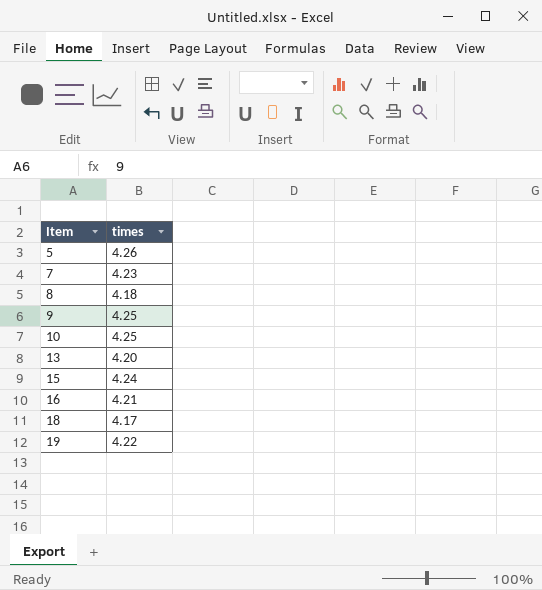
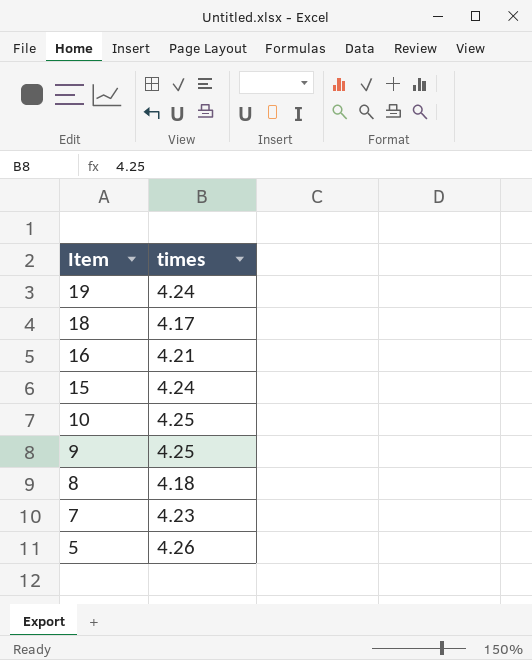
row order: Item ascending -> Item descending
row 13: 4.20 -> none
19 | times: 4.22 -> 4.24

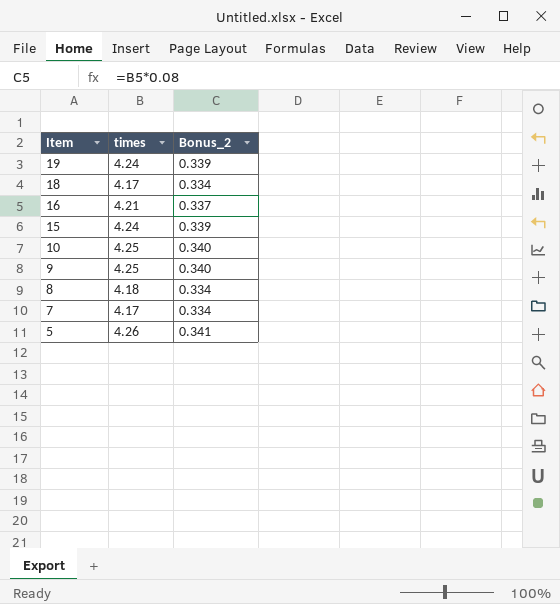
column Bonus_2 | formula: none -> [times] * 0.08
7 | times: 4.23 -> 4.17

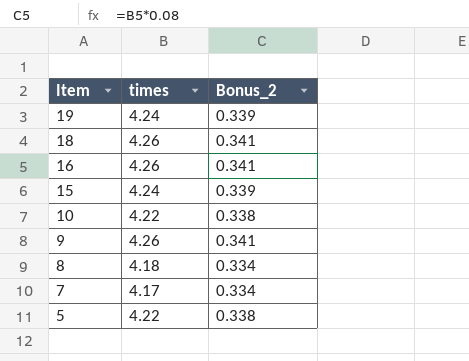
18 | times: 4.17 -> 4.26
18 | Bonus_2: 0.334 -> 0.341
16 | times: 4.21 -> 4.26
16 | Bonus_2: 0.337 -> 0.341
10 | times: 4.25 -> 4.22
10 | Bonus_2: 0.340 -> 0.338
9 | times: 4.25 -> 4.26
9 | Bonus_2: 0.340 -> 0.341
5 | times: 4.26 -> 4.22
5 | Bonus_2: 0.341 -> 0.338

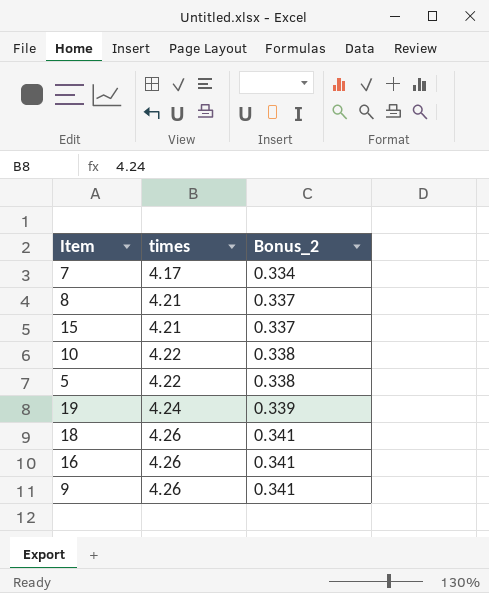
row order: Item descending -> times ascending
8 | times: 4.18 -> 4.21
8 | Bonus_2: 0.334 -> 0.337
15 | times: 4.24 -> 4.21
15 | Bonus_2: 0.339 -> 0.337

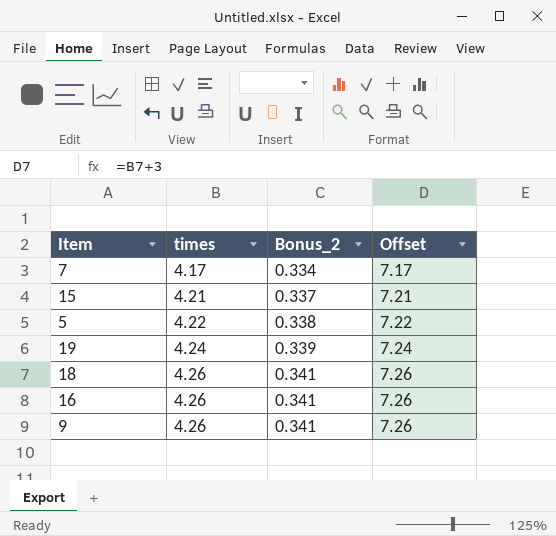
column Offset | formula: none -> [times] + 3
row 8: 4.21 | 0.337 -> none
row 10: 4.22 | 0.338 -> none

